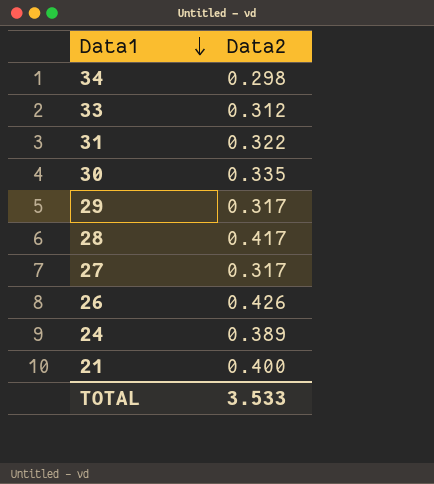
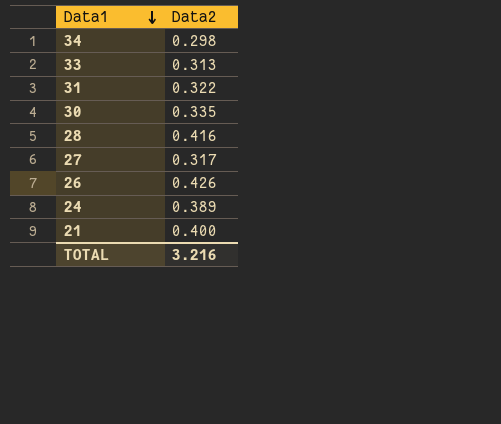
row 29: 0.317 -> none
33 | Data2: 0.312 -> 0.313
28 | Data2: 0.417 -> 0.416
TOTAL | Data2: 3.533 -> 3.216

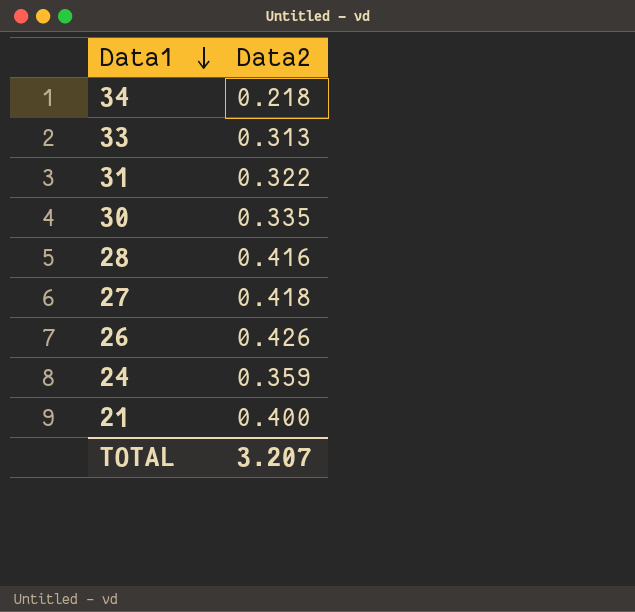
34 | Data2: 0.298 -> 0.218
27 | Data2: 0.317 -> 0.418
24 | Data2: 0.389 -> 0.359
TOTAL | Data2: 3.216 -> 3.207

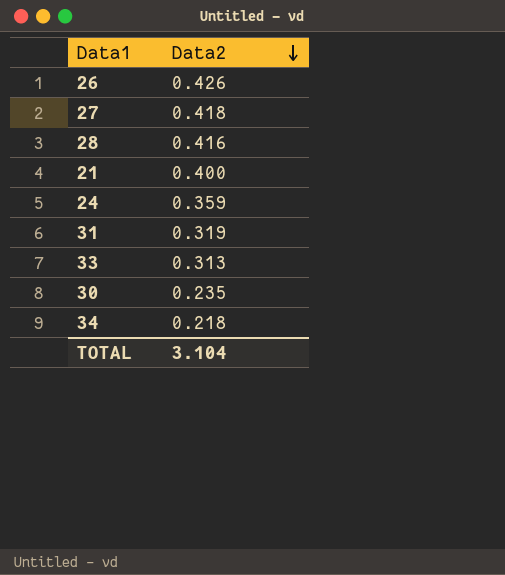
row order: Data1 descending -> Data2 descending
31 | Data2: 0.322 -> 0.319
30 | Data2: 0.335 -> 0.235
TOTAL | Data2: 3.207 -> 3.104

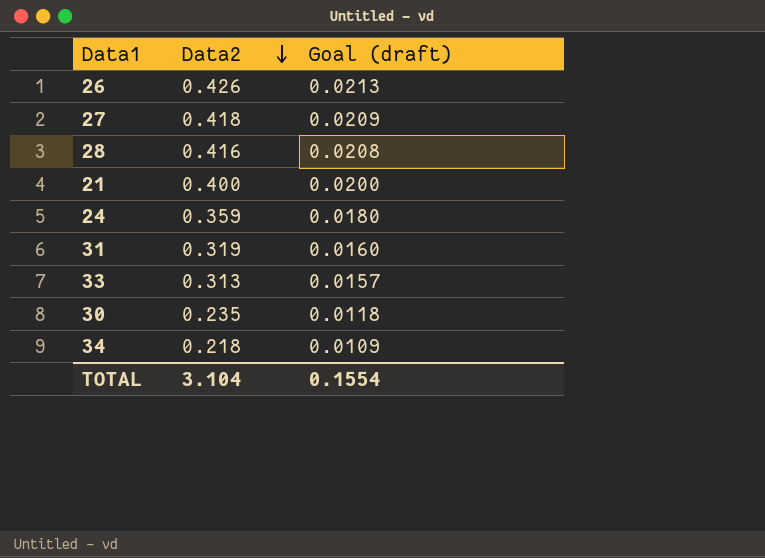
column Goal (draft) | formula: none -> [Data2] * 0.05

